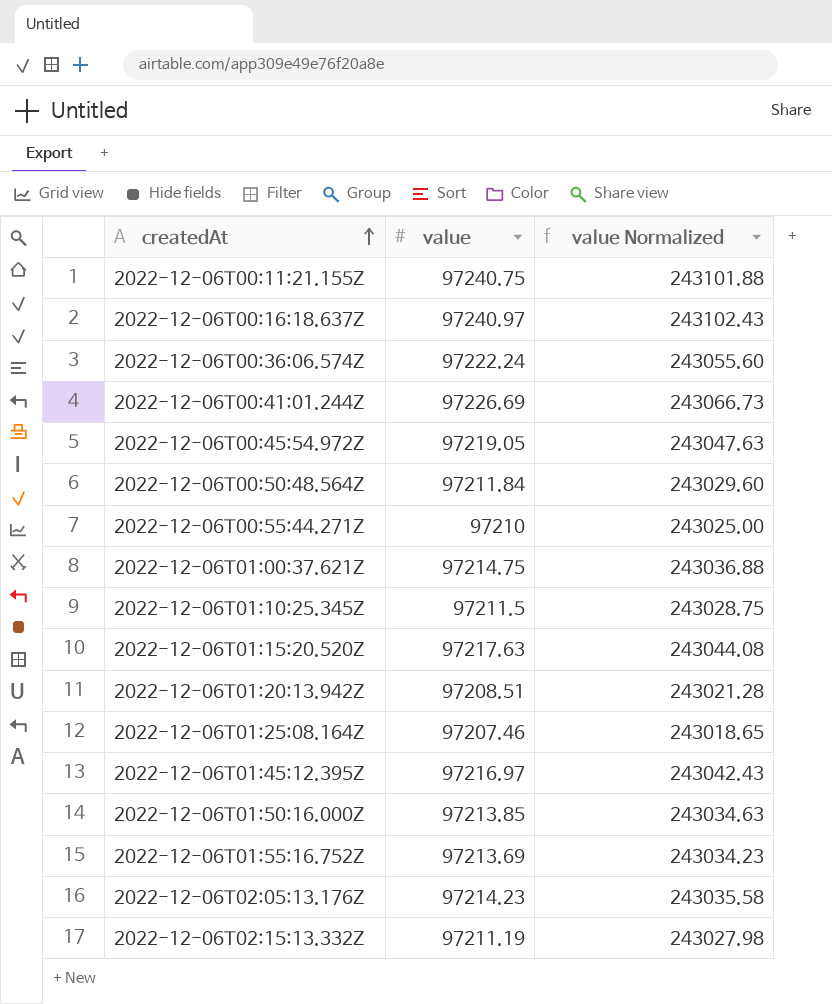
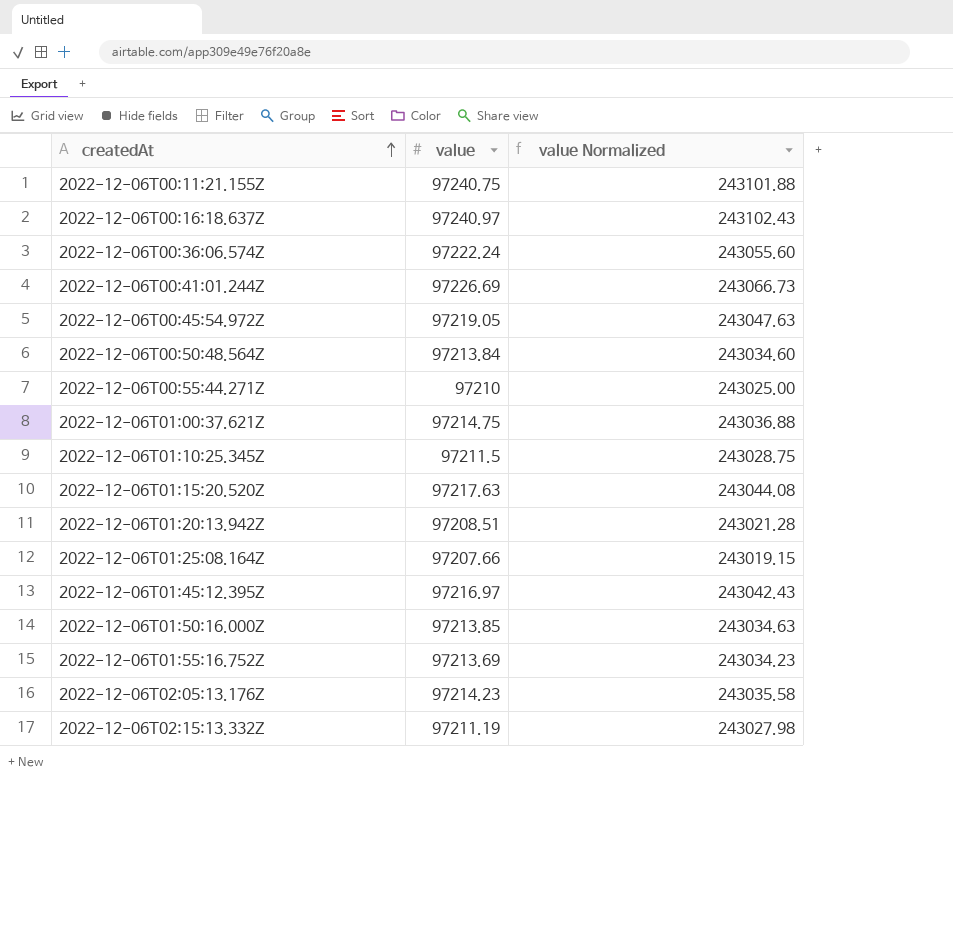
2022-12-06T00:50:48.564Z | value: 97211.84 -> 97213.84
2022-12-06T00:50:48.564Z | value Normalized: 243029.60 -> 243034.60
2022-12-06T01:25:08.164Z | value: 97207.46 -> 97207.66
2022-12-06T01:25:08.164Z | value Normalized: 243018.65 -> 243019.15

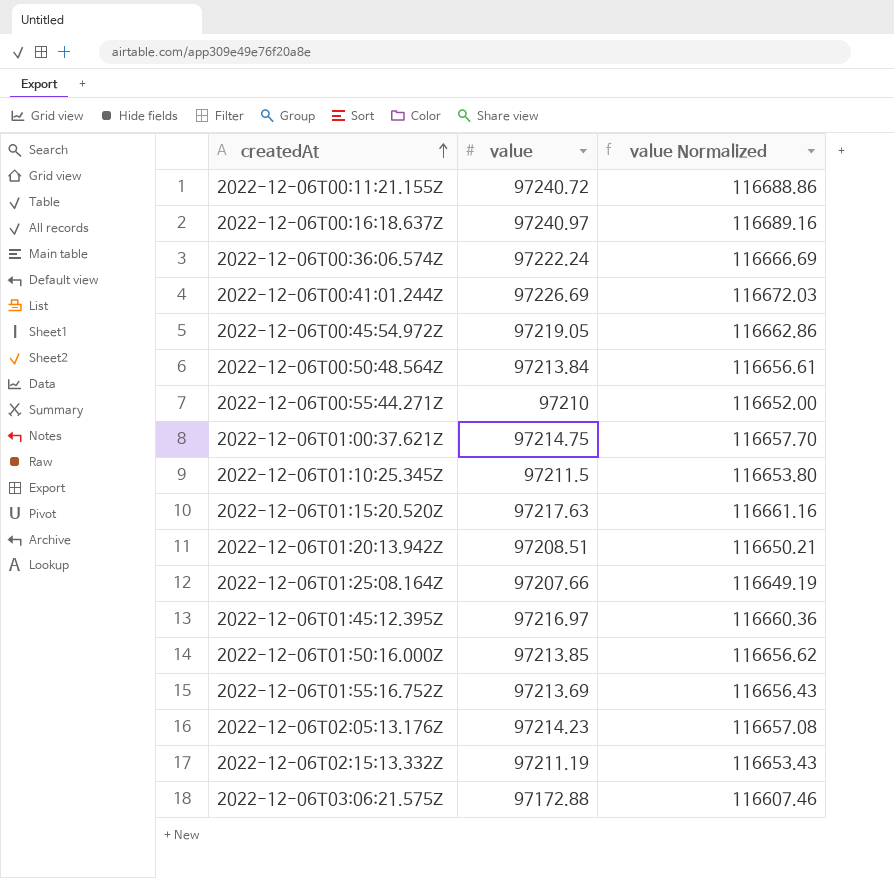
column value Normalized | formula: [value] * 2.5 -> [value] * 1.2
2022-12-06T00:11:21.155Z | value: 97240.75 -> 97240.72
row 2022-12-06T03:06:21.575Z: none -> 97172.88 | 116607.46

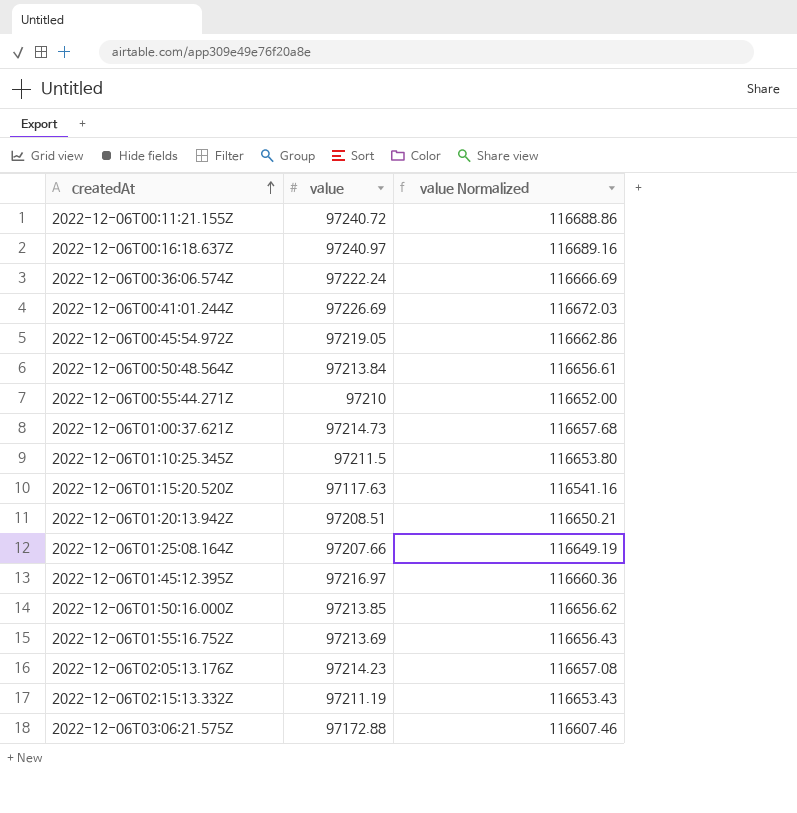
2022-12-06T01:00:37.621Z | value: 97214.75 -> 97214.73
2022-12-06T01:00:37.621Z | value Normalized: 116657.70 -> 116657.68
2022-12-06T01:15:20.520Z | value: 97217.63 -> 97117.63
2022-12-06T01:15:20.520Z | value Normalized: 116661.16 -> 116541.16

